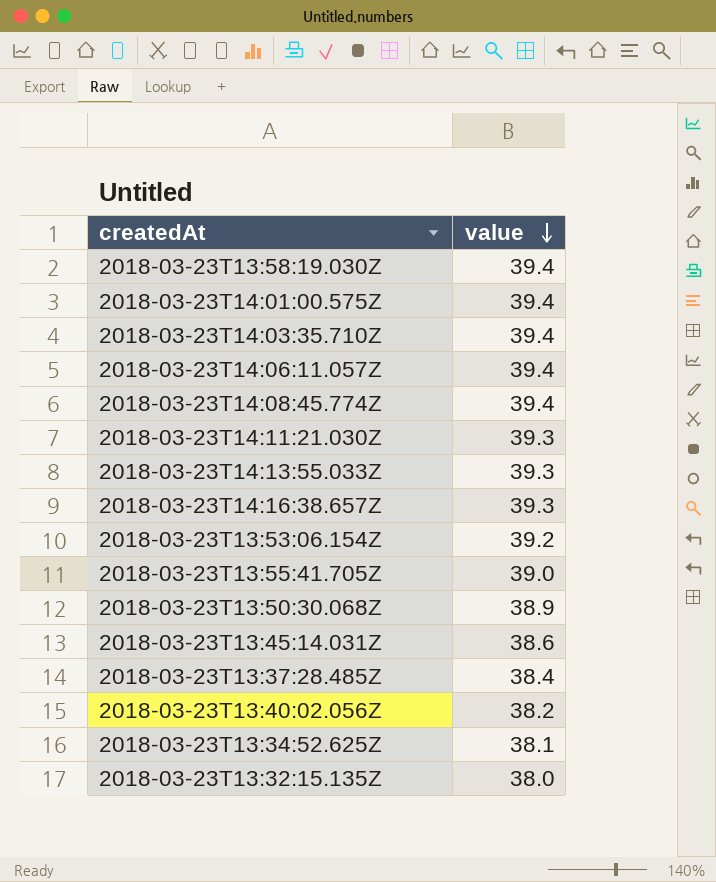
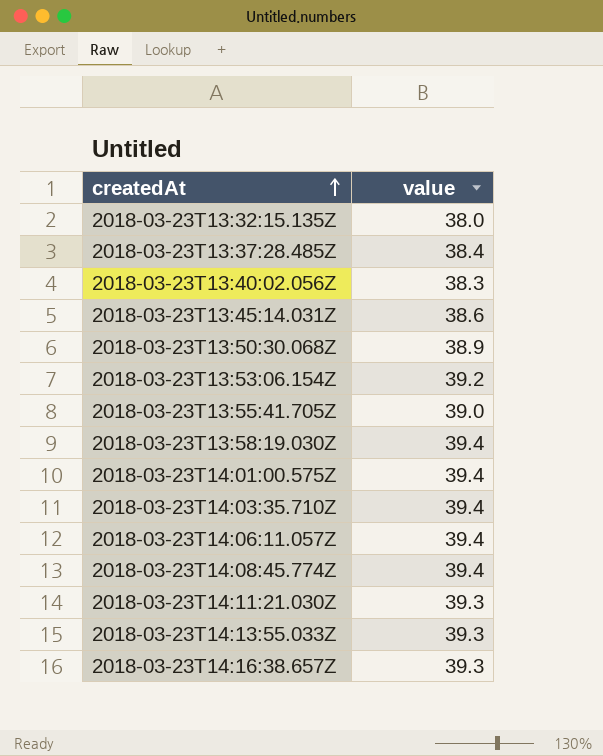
row order: value descending -> createdAt ascending
row 2018-03-23T13:34:52.625Z: 38.1 -> none
2018-03-23T13:40:02.056Z | value: 38.2 -> 38.3

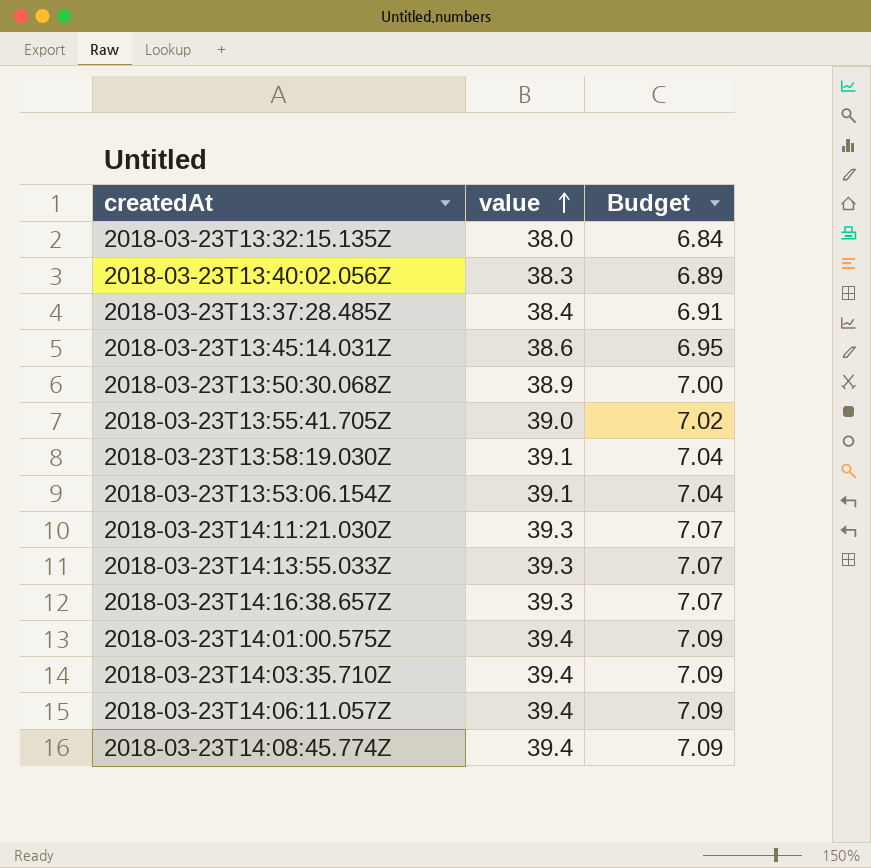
row order: createdAt ascending -> value ascending
column Budget | formula: none -> [value] * 0.18
2018-03-23T13:58:19.030Z | value: 39.4 -> 39.1
2018-03-23T13:53:06.154Z | value: 39.2 -> 39.1

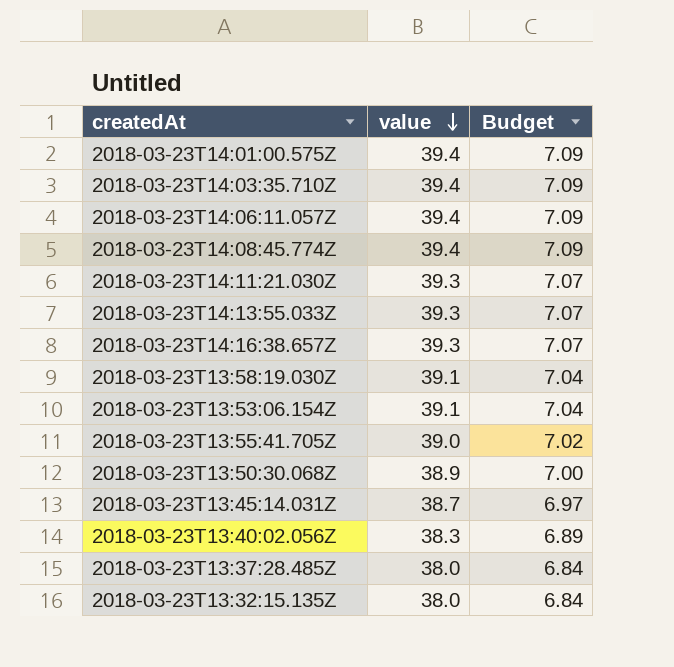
row order: value ascending -> value descending
2018-03-23T13:45:14.031Z | value: 38.6 -> 38.7
2018-03-23T13:45:14.031Z | Budget: 6.95 -> 6.97
2018-03-23T13:37:28.485Z | value: 38.4 -> 38.0
2018-03-23T13:37:28.485Z | Budget: 6.91 -> 6.84

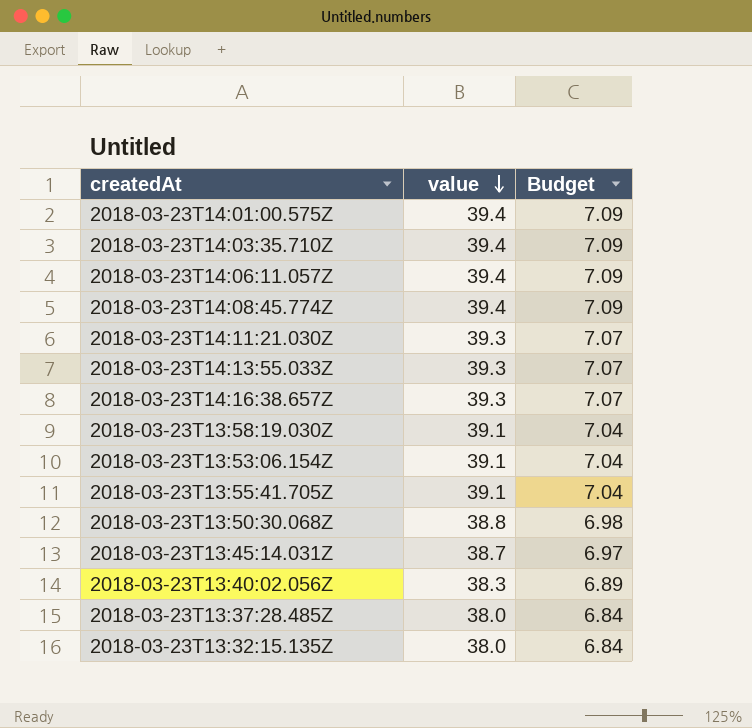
2018-03-23T13:55:41.705Z | value: 39.0 -> 39.1
2018-03-23T13:55:41.705Z | Budget: 7.02 -> 7.04
2018-03-23T13:50:30.068Z | value: 38.9 -> 38.8
2018-03-23T13:50:30.068Z | Budget: 7.00 -> 6.98

